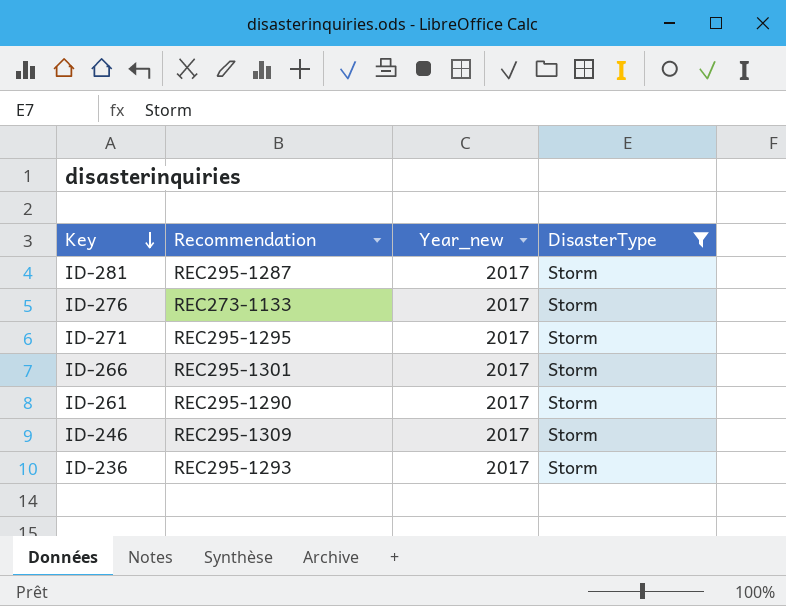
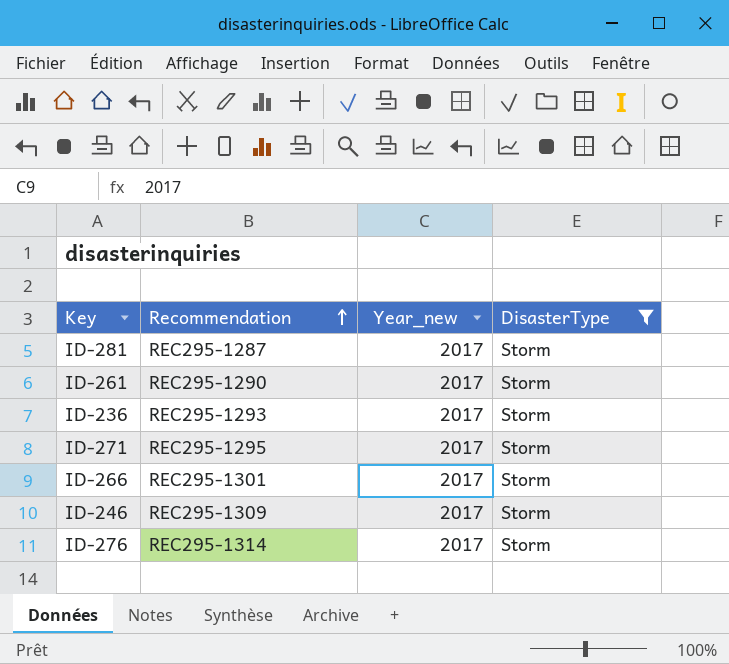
row order: Key descending -> Recommendation ascending
ID-276 | Recommendation: REC273-1133 -> REC295-1314

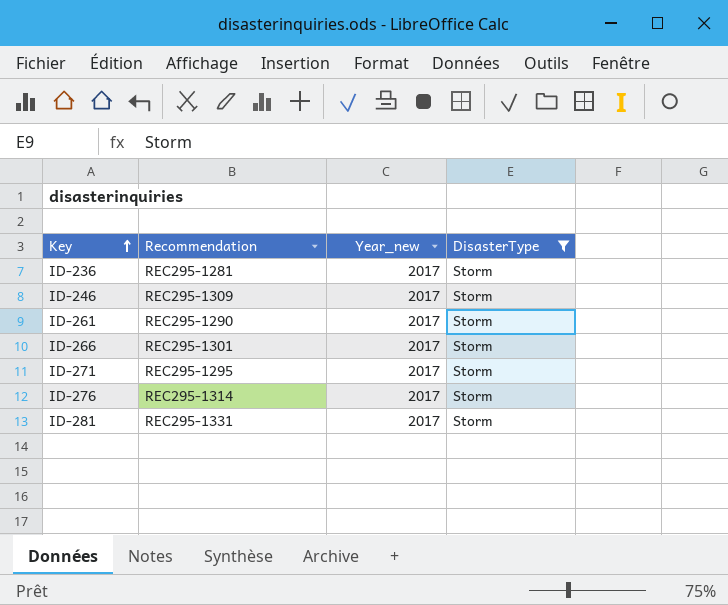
row order: Recommendation ascending -> Key ascending
ID-236 | Recommendation: REC295-1293 -> REC295-1281
ID-281 | Recommendation: REC295-1287 -> REC295-1331

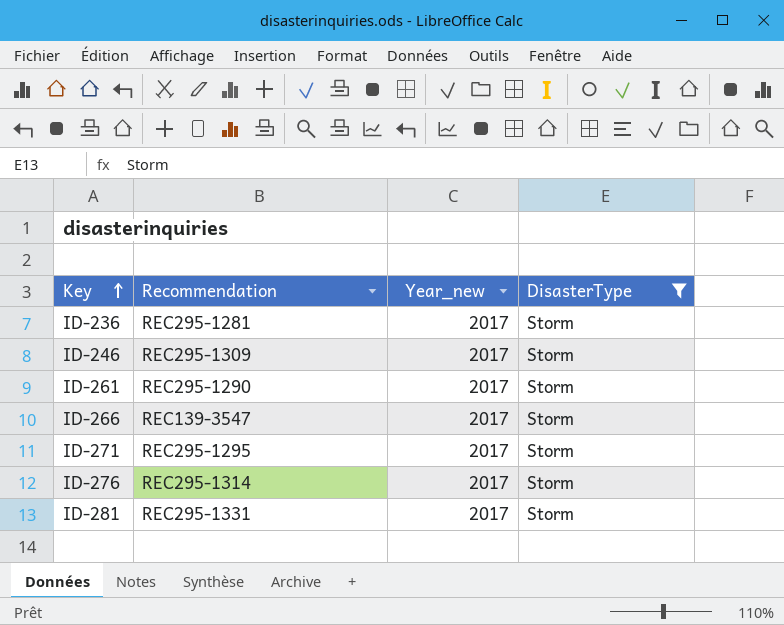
ID-266 | Recommendation: REC295-1301 -> REC139-3547

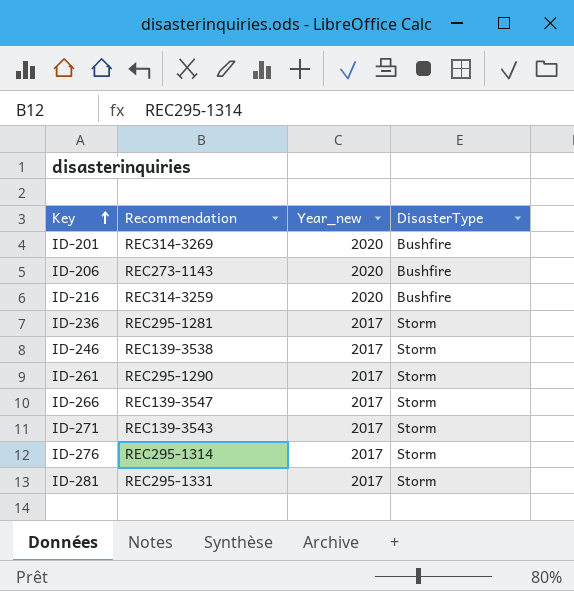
filter: DisasterType = Storm -> none
ID-246 | Recommendation: REC295-1309 -> REC139-3538
ID-271 | Recommendation: REC295-1295 -> REC139-3543

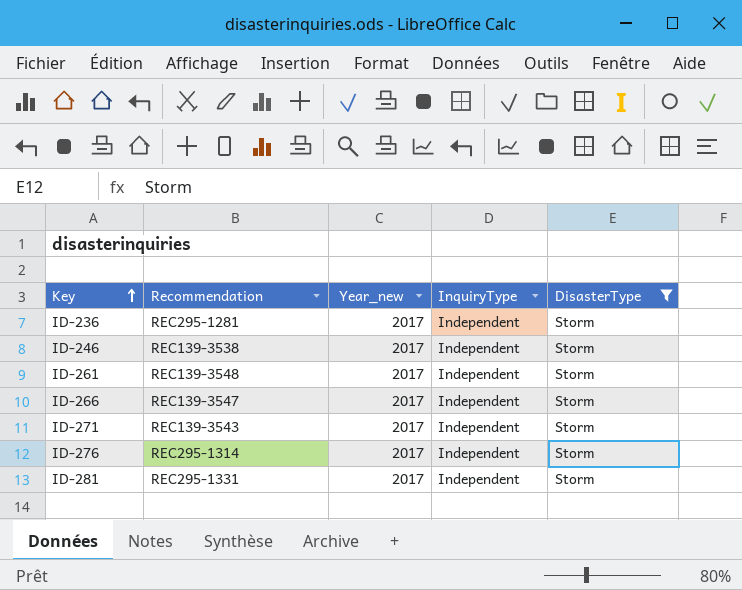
filter: none -> DisasterType = Storm
column InquiryType | position: none -> 4
ID-261 | Recommendation: REC295-1290 -> REC139-3548

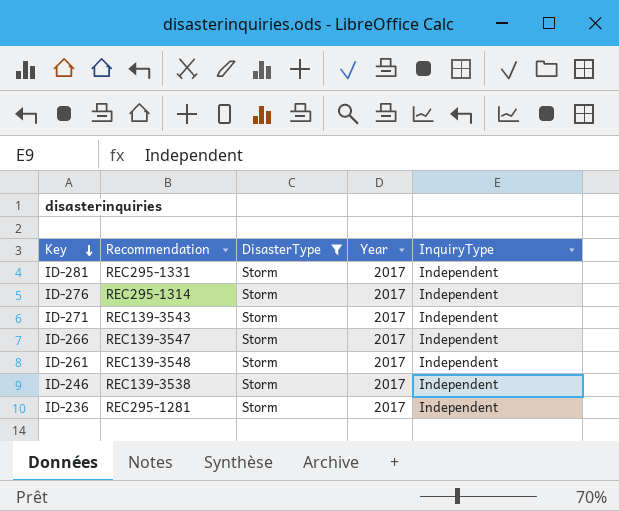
row order: Key ascending -> Key descending
column DisasterType | position: 5 -> 3
column name: Year_new -> Year

